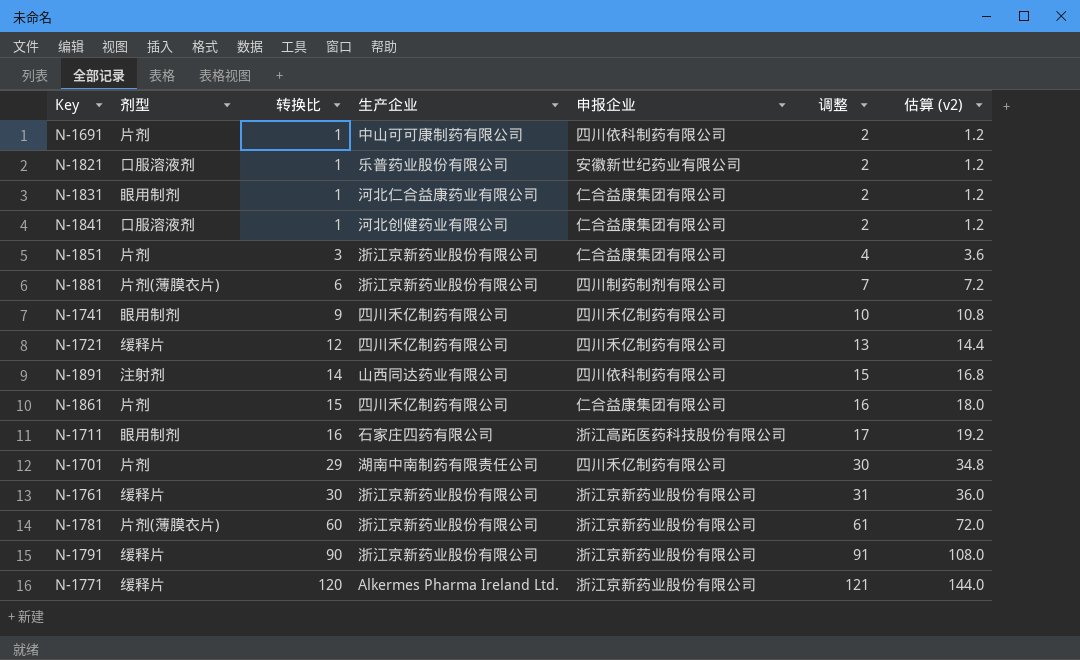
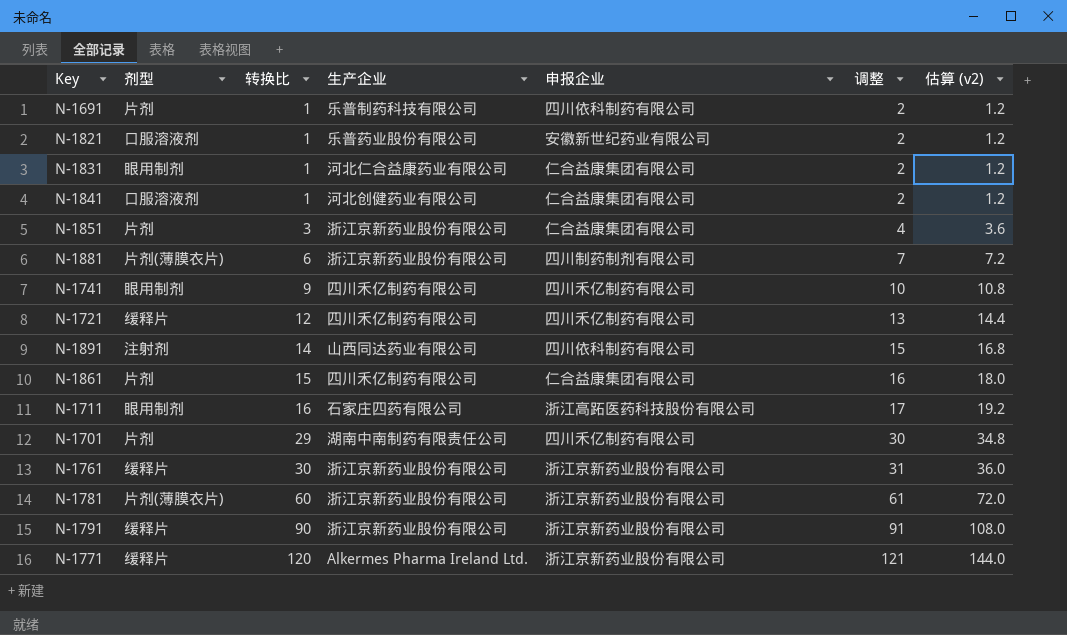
N-1691 | 生产企业: 中山可可康制药有限公司 -> 乐普制药科技有限公司

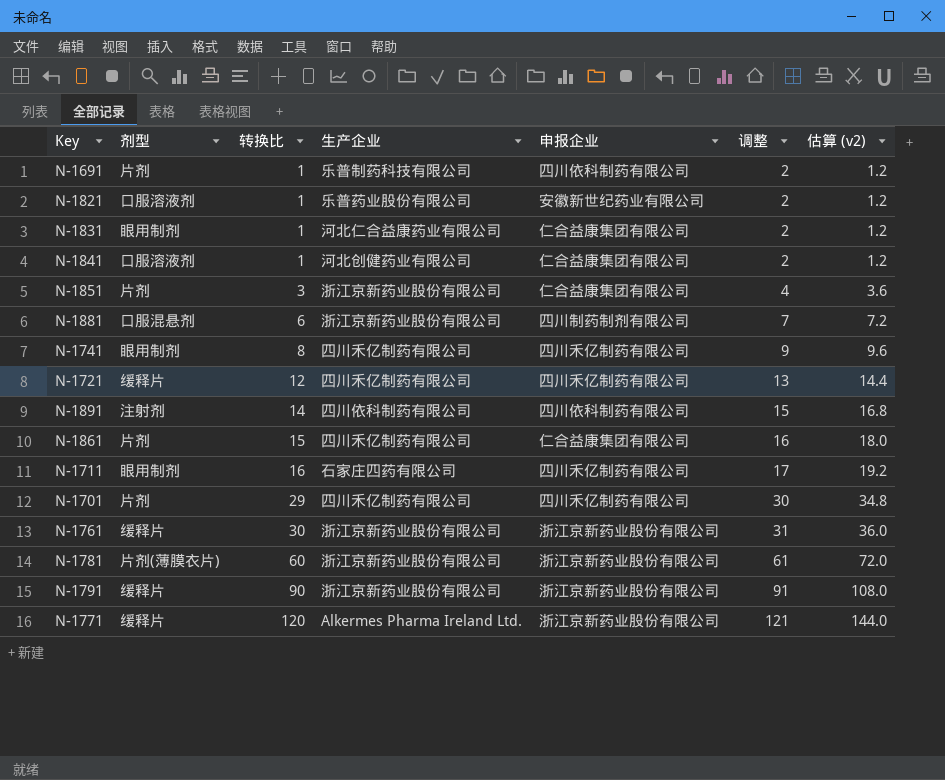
N-1881 | 剂型: 片剂(薄膜衣片) -> 口服混悬剂
N-1741 | 转换比: 9 -> 8
N-1741 | 调整: 10 -> 9
N-1741 | 估算 (v2): 10.8 -> 9.6
N-1891 | 生产企业: 山西同达药业有限公司 -> 四川依科制药有限公司
N-1711 | 申报企业: 浙江高跖医药科技股份有限公司 -> 四川禾亿制药有限公司
N-1701 | 生产企业: 湖南中南制药有限责任公司 -> 四川禾亿制药有限公司

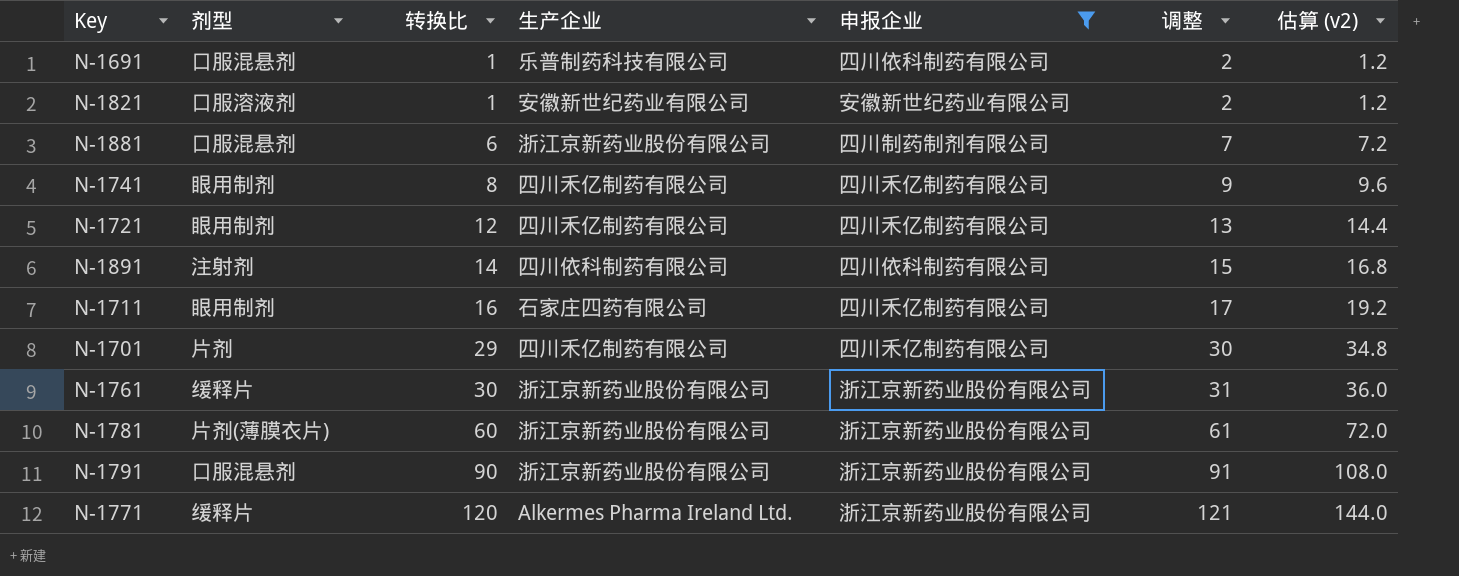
filter: none -> 申报企业 != 仁合益康集团有限公司
N-1691 | 剂型: 片剂 -> 口服混悬剂
N-1821 | 生产企业: 乐普药业股份有限公司 -> 安徽新世纪药业有限公司
N-1721 | 剂型: 缓释片 -> 眼用制剂
N-1791 | 剂型: 缓释片 -> 口服混悬剂

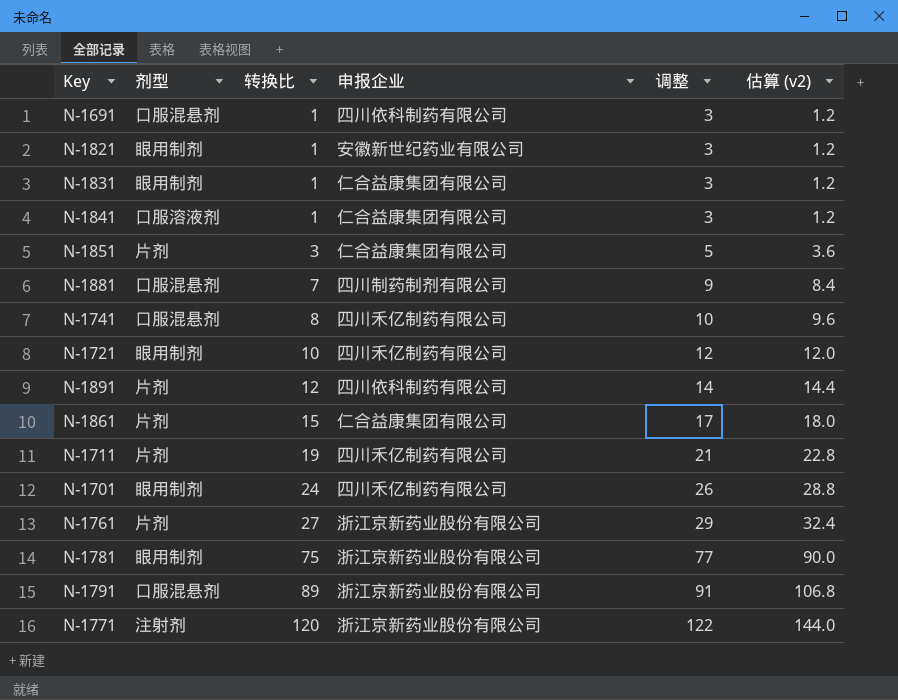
filter: 申报企业 != 仁合益康集团有限公司 -> none
column 生产企业 | position: 4 -> none
column 调整 | formula: [转换比] + 1 -> [转换比] + 2
N-1821 | 剂型: 口服溶液剂 -> 眼用制剂
N-1881 | 转换比: 6 -> 7
N-1881 | 估算 (v2): 7.2 -> 8.4
N-1741 | 剂型: 眼用制剂 -> 口服混悬剂
N-1721 | 转换比: 12 -> 10
N-1721 | 估算 (v2): 14.4 -> 12.0
N-1891 | 剂型: 注射剂 -> 片剂
N-1891 | 转换比: 14 -> 12
N-1891 | 估算 (v2): 16.8 -> 14.4
N-1711 | 剂型: 眼用制剂 -> 片剂
N-1711 | 转换比: 16 -> 19
N-1711 | 估算 (v2): 19.2 -> 22.8
N-1701 | 剂型: 片剂 -> 眼用制剂
N-1701 | 转换比: 29 -> 24
N-1701 | 估算 (v2): 34.8 -> 28.8
N-1761 | 剂型: 缓释片 -> 片剂
N-1761 | 转换比: 30 -> 27
N-1761 | 估算 (v2): 36.0 -> 32.4
N-1781 | 剂型: 片剂(薄膜衣片) -> 眼用制剂
N-1781 | 转换比: 60 -> 75
N-1781 | 估算 (v2): 72.0 -> 90.0
N-1791 | 转换比: 90 -> 89
N-1791 | 估算 (v2): 108.0 -> 106.8
N-1771 | 剂型: 缓释片 -> 注射剂

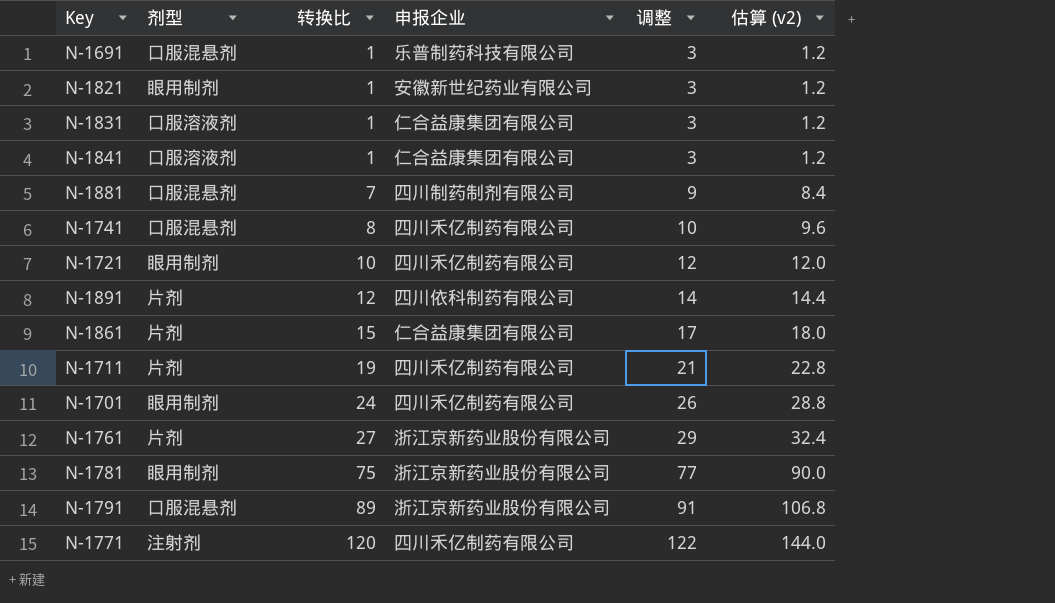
row N-1851: 片剂 | 3 | 仁合益康集团有限公司 | 5 | 3.6 -> none
N-1691 | 申报企业: 四川依科制药有限公司 -> 乐普制药科技有限公司
N-1831 | 剂型: 眼用制剂 -> 口服溶液剂
N-1771 | 申报企业: 浙江京新药业股份有限公司 -> 四川禾亿制药有限公司

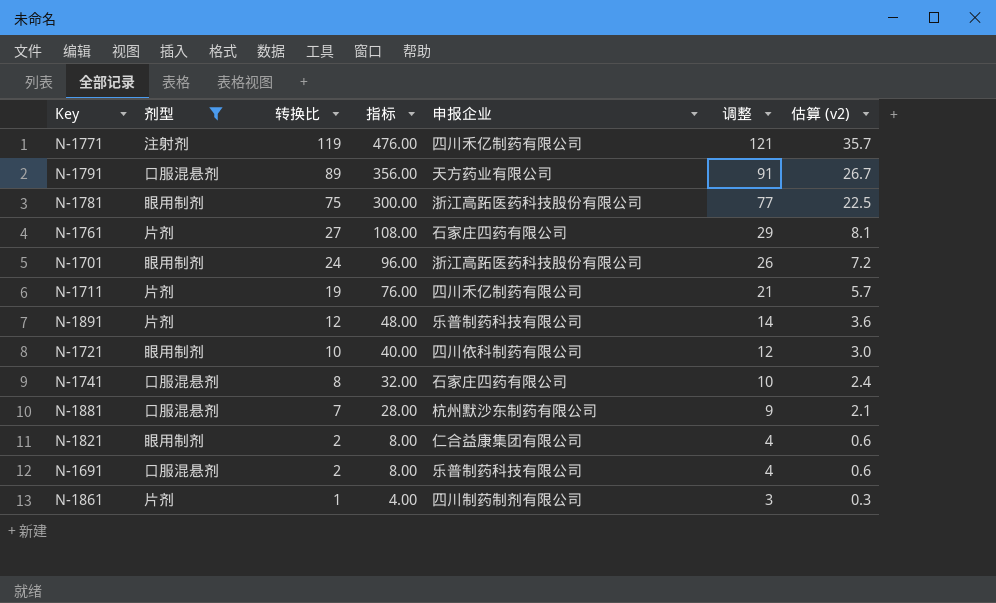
filter: none -> 剂型 != 口服溶液剂
row order: 转换比 ascending -> 转换比 descending
column 指标 | formula: none -> [转换比] * 4
column 估算 (v2) | formula: [转换比] * 1.2 -> [转换比] * 0.3
N-1771 | 转换比: 120 -> 119
N-1771 | 调整: 122 -> 121
N-1791 | 申报企业: 浙江京新药业股份有限公司 -> 天方药业有限公司
N-1781 | 申报企业: 浙江京新药业股份有限公司 -> 浙江高跖医药科技股份有限公司
N-1761 | 申报企业: 浙江京新药业股份有限公司 -> 石家庄四药有限公司
N-1701 | 申报企业: 四川禾亿制药有限公司 -> 浙江高跖医药科技股份有限公司
N-1891 | 申报企业: 四川依科制药有限公司 -> 乐普制药科技有限公司
N-1721 | 申报企业: 四川禾亿制药有限公司 -> 四川依科制药有限公司
N-1741 | 申报企业: 四川禾亿制药有限公司 -> 石家庄四药有限公司
N-1881 | 申报企业: 四川制药制剂有限公司 -> 杭州默沙东制药有限公司
N-1821 | 转换比: 1 -> 2
N-1821 | 申报企业: 安徽新世纪药业有限公司 -> 仁合益康集团有限公司
N-1821 | 调整: 3 -> 4
N-1691 | 转换比: 1 -> 2
N-1691 | 调整: 3 -> 4
N-1861 | 转换比: 15 -> 1
N-1861 | 申报企业: 仁合益康集团有限公司 -> 四川制药制剂有限公司
N-1861 | 调整: 17 -> 3

